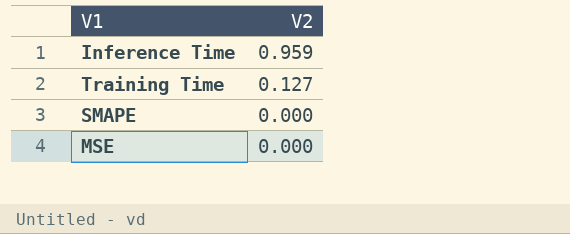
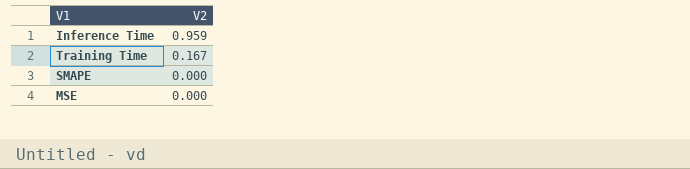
Training Time | V2: 0.127 -> 0.167

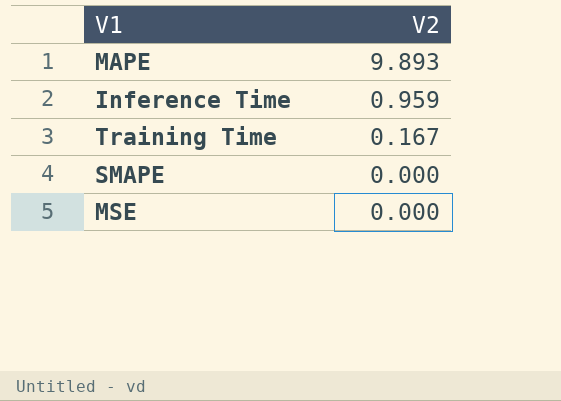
row MAPE: none -> 9.893

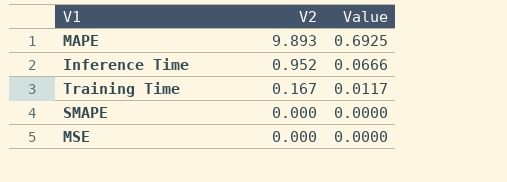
column Value | formula: none -> [V2] * 0.07
Inference Time | V2: 0.959 -> 0.952

